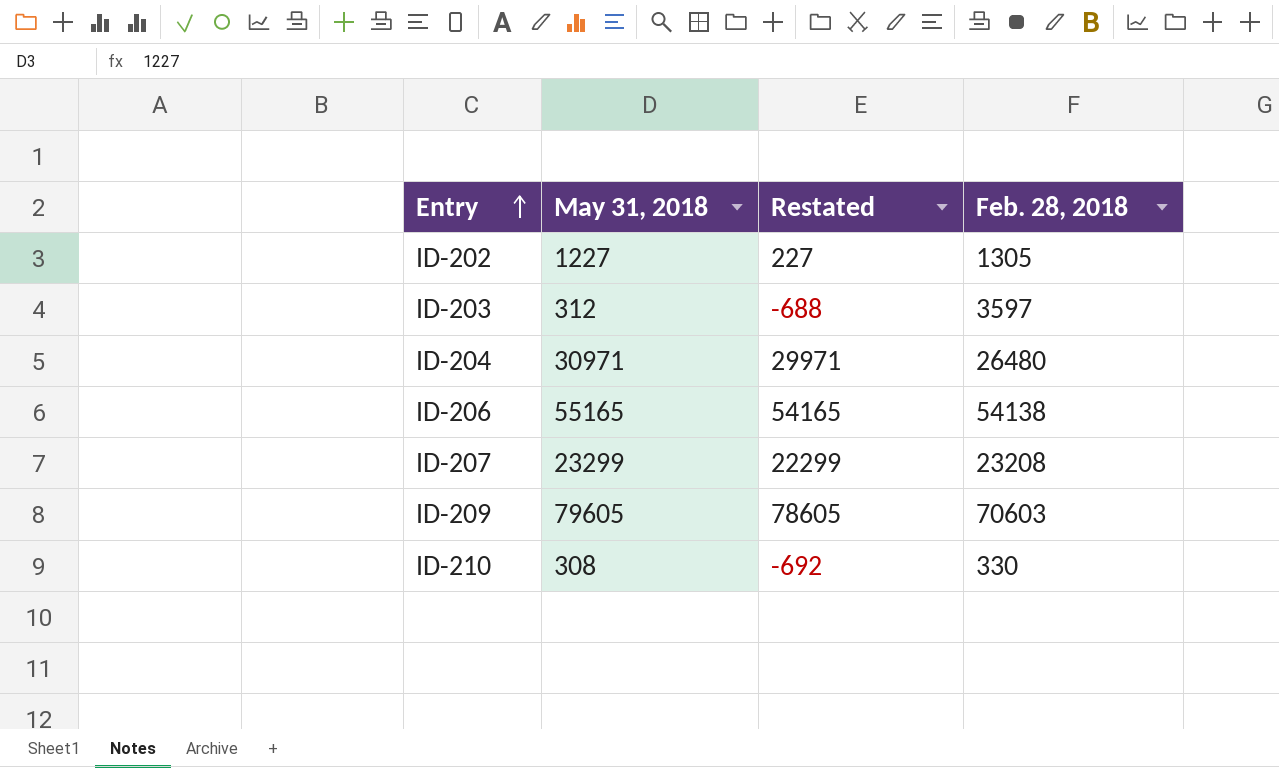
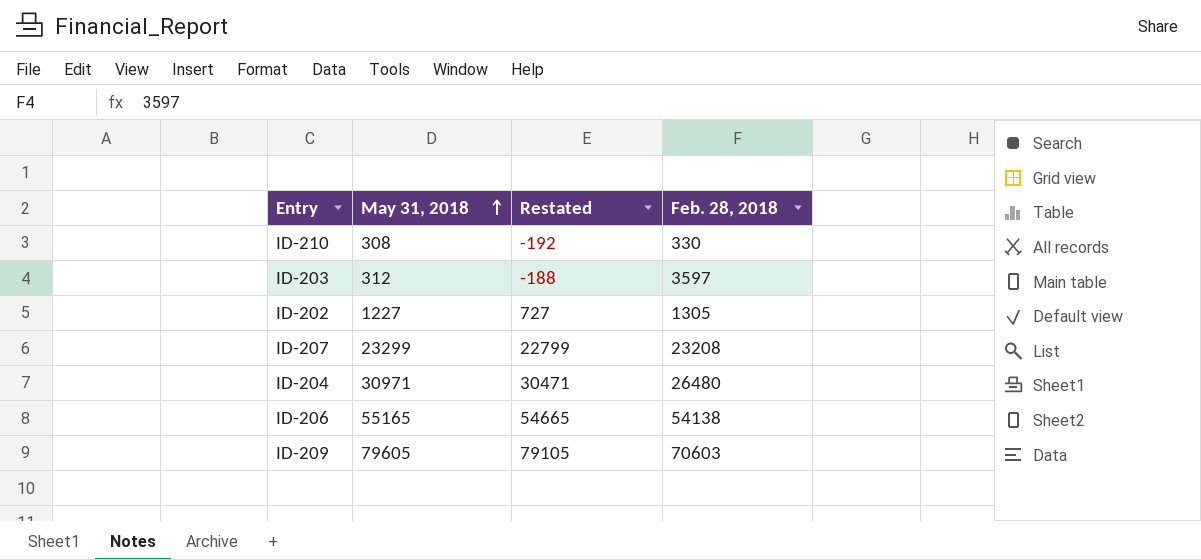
row order: Entry ascending -> May 31, 2018 ascending
column Restated | formula: [May 31, 2018] - 1000 -> [May 31, 2018] - 500

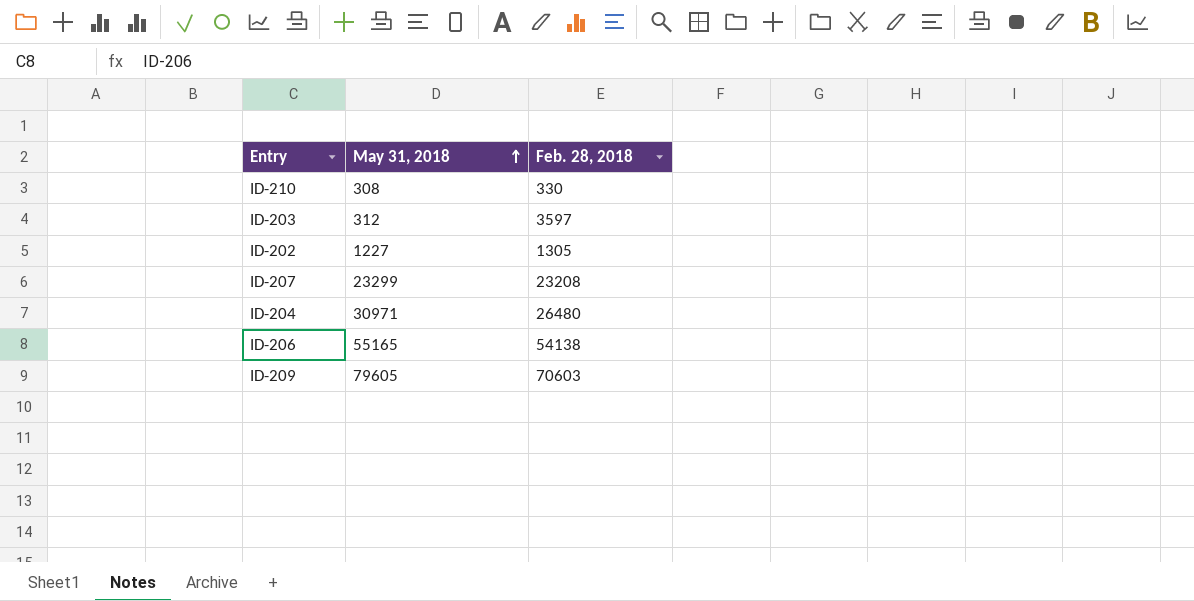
column Restated | formula: [May 31, 2018] - 500 -> none

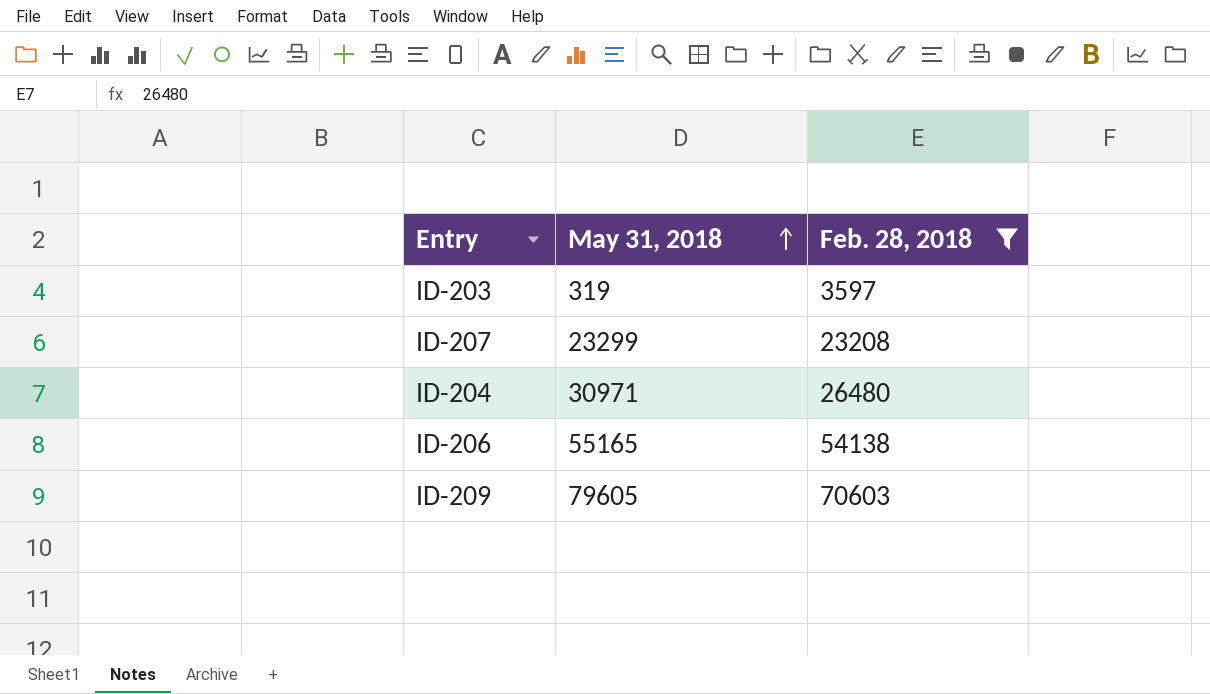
filter: none -> Feb. 28, 2018 >= 3597
ID-203 | May 31, 2018: 312 -> 319

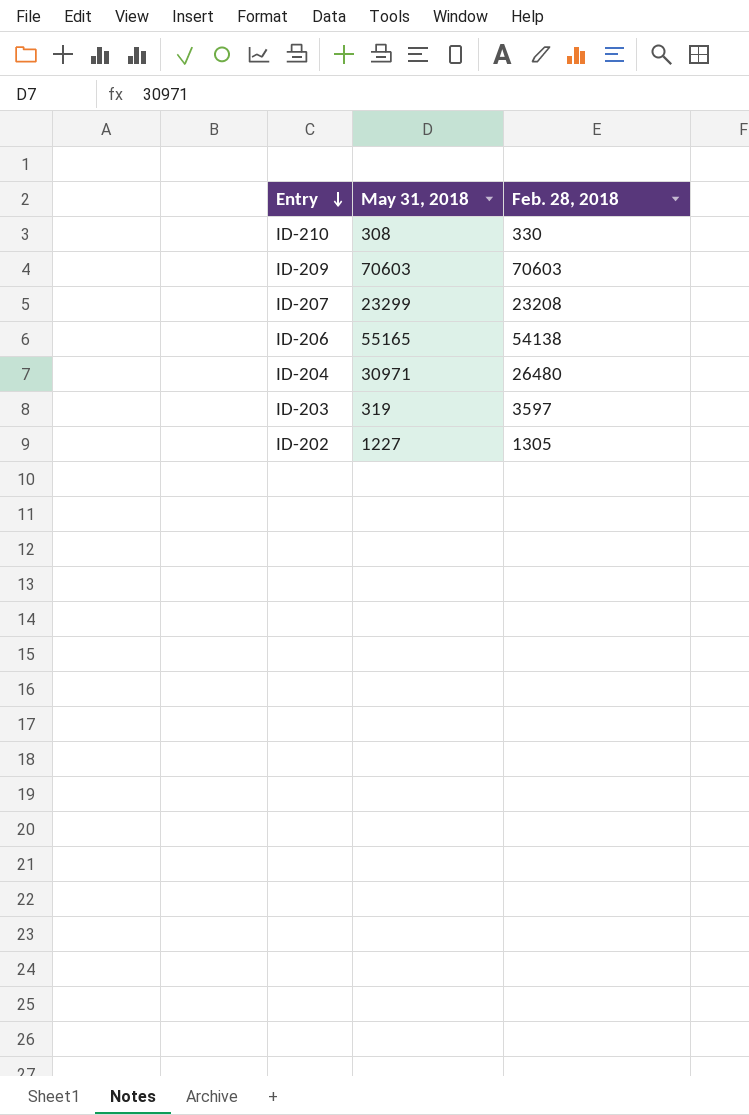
filter: Feb. 28, 2018 >= 3597 -> none
row order: May 31, 2018 ascending -> Entry descending
ID-209 | May 31, 2018: 79605 -> 70603

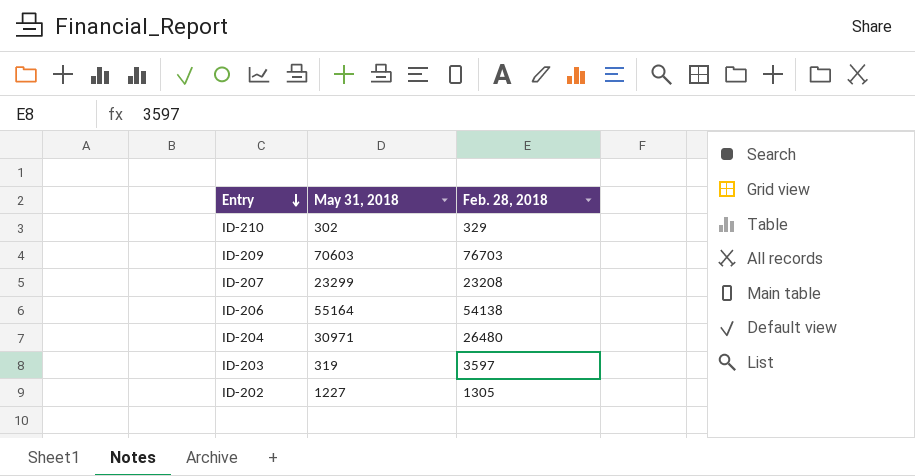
ID-210 | May 31, 2018: 308 -> 302
ID-210 | Feb. 28, 2018: 330 -> 329
ID-209 | Feb. 28, 2018: 70603 -> 76703
ID-206 | May 31, 2018: 55165 -> 55164

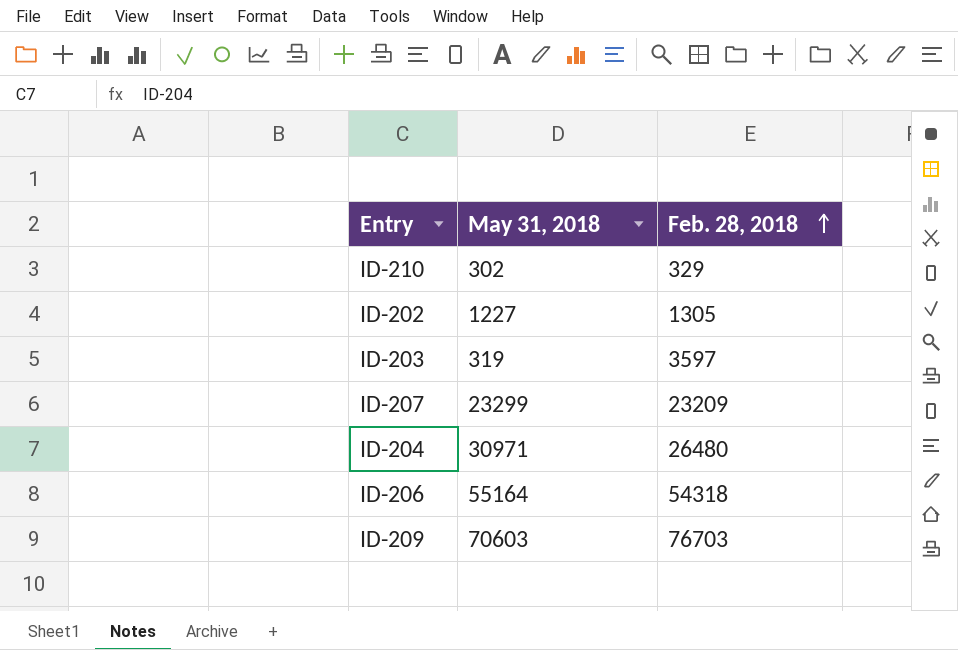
row order: Entry descending -> Feb. 28, 2018 ascending
ID-207 | Feb. 28, 2018: 23208 -> 23209
ID-206 | Feb. 28, 2018: 54138 -> 54318

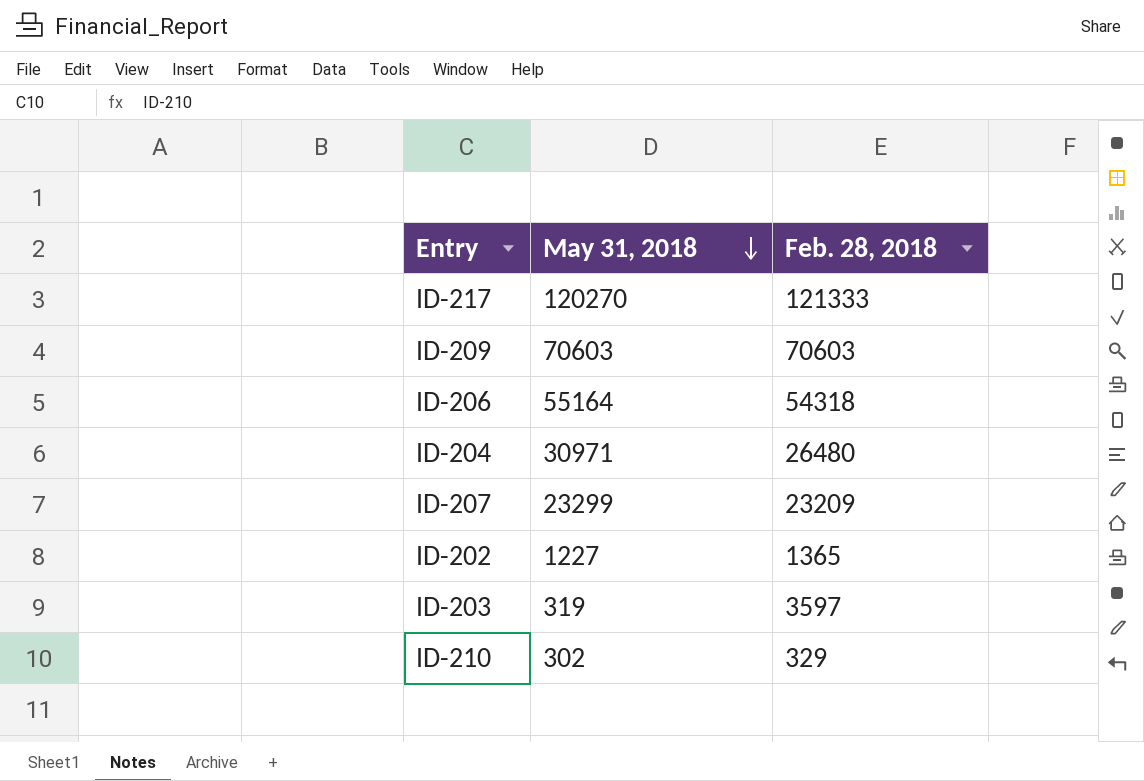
row order: Feb. 28, 2018 ascending -> May 31, 2018 descending
row ID-217: none -> 120270 | 121333
ID-209 | Feb. 28, 2018: 76703 -> 70603
ID-202 | Feb. 28, 2018: 1305 -> 1365

